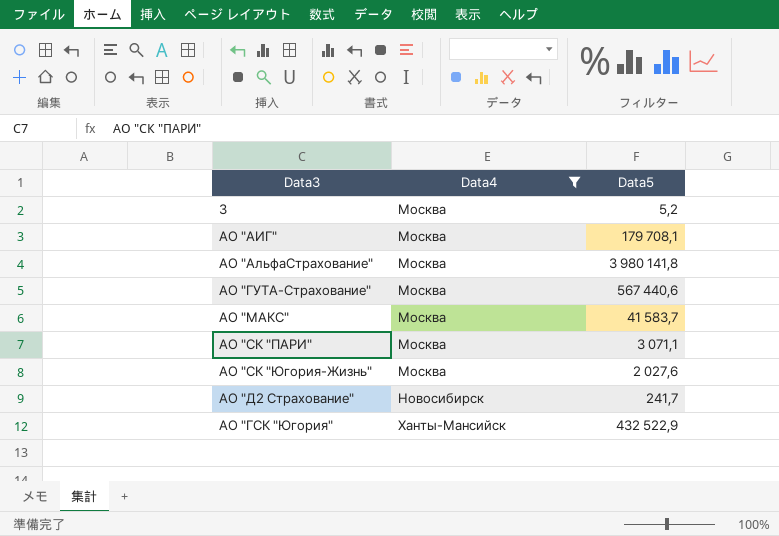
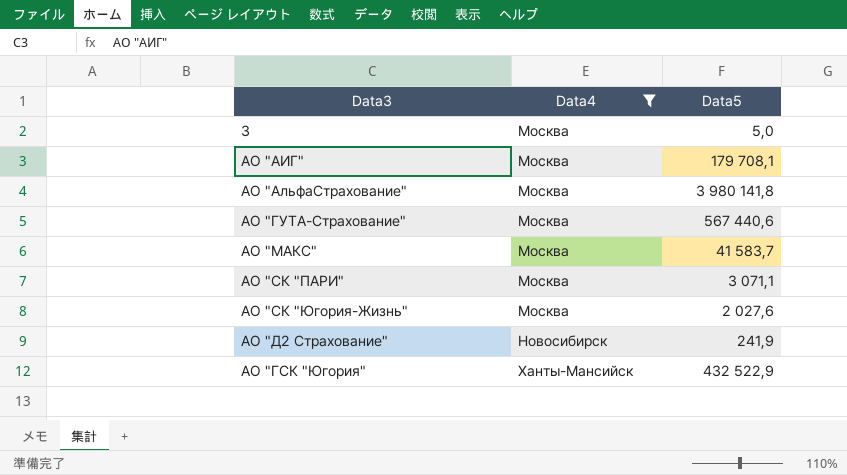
3 | Data5: 5,2 -> 5,0
АО "Д2 Страхование" | Data5: 241,7 -> 241,9

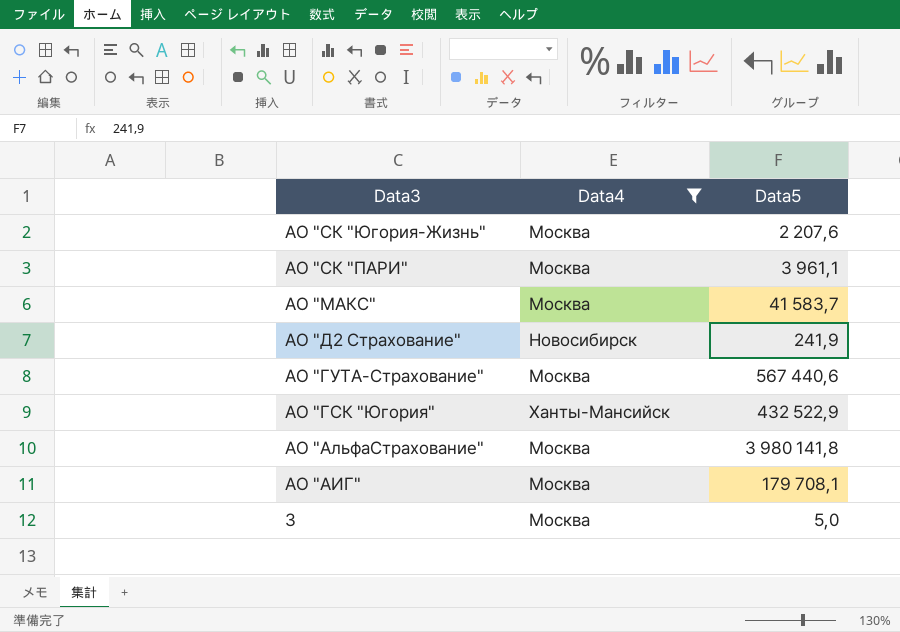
row order: Data4 ascending -> Data3 descending
АО "СК "Югория-Жизнь" | Data5: 2 027,6 -> 2 207,6
АО "СК "ПАРИ" | Data5: 3 071,1 -> 3 961,1

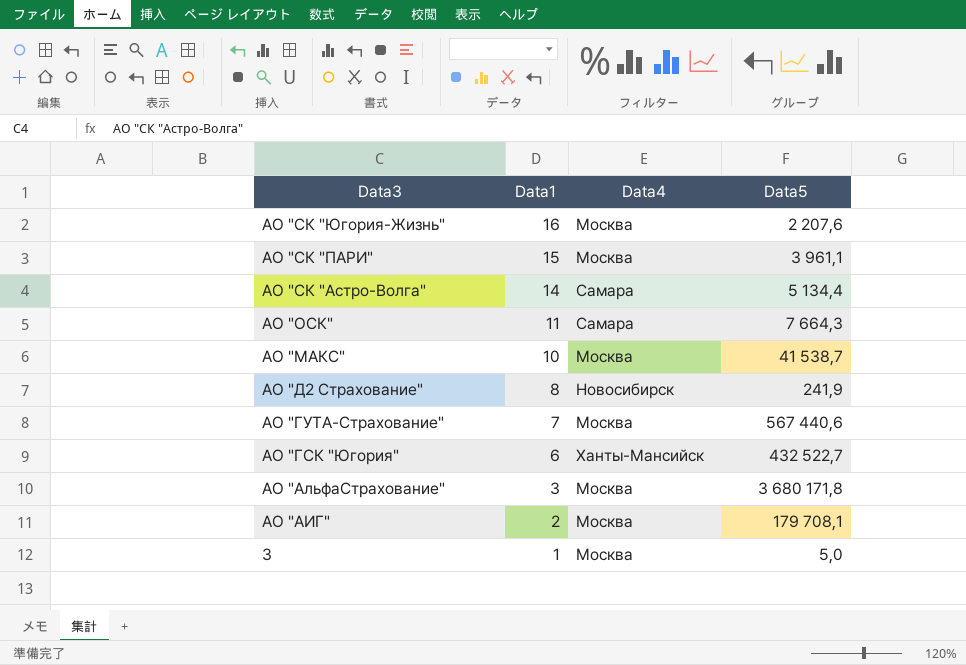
filter: Data4 != Самара -> none
column Data1 | position: none -> 2
АО "МАКС" | Data5: 41 583,7 -> 41 538,7
АО "ГСК "Югория" | Data5: 432 522,9 -> 432 522,7
АО "АльфаСтрахование" | Data5: 3 980 141,8 -> 3 680 171,8

